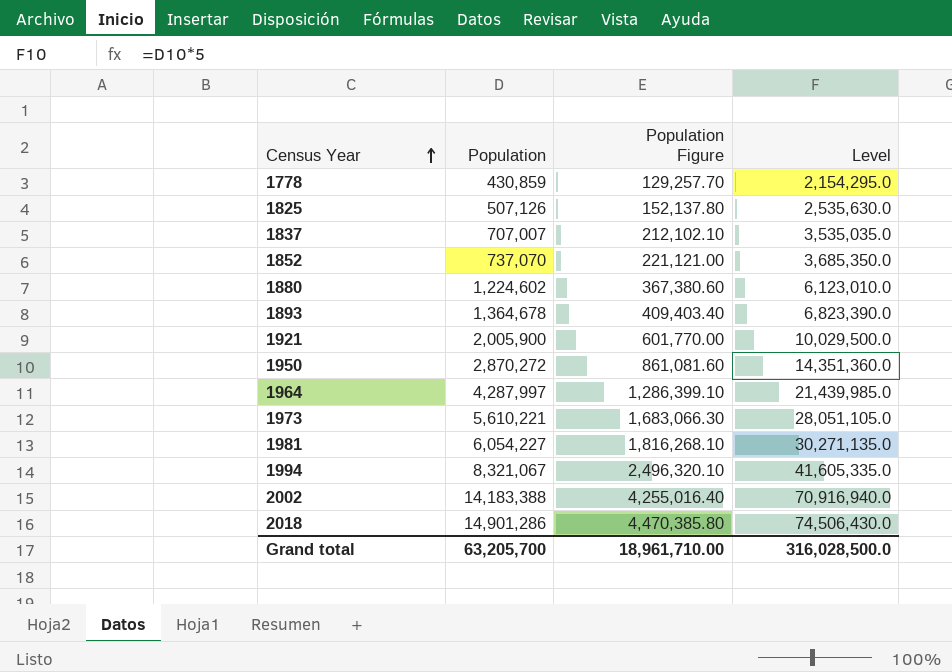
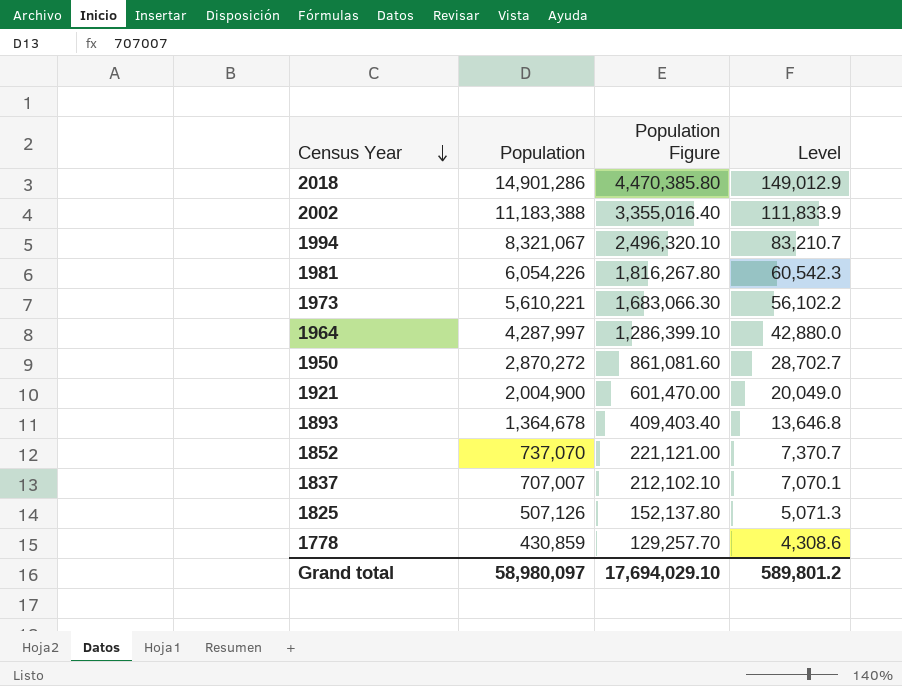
row order: Census Year ascending -> Census Year descending
column Level | formula: [Population] * 5 -> [Population] * 0.01
row 1880: 1,224,602 | 367,380.60 | 6,123,010.0 -> none
2002 | Population: 14,183,388 -> 11,183,388
2002 | Population Figure: 4,255,016.40 -> 3,355,016.40
1981 | Population: 6,054,227 -> 6,054,226
1981 | Population Figure: 1,816,268.10 -> 1,816,267.80
1921 | Population: 2,005,900 -> 2,004,900
1921 | Population Figure: 601,770.00 -> 601,470.00
Grand total | Population: 63,205,700 -> 58,980,097
Grand total | Population Figure: 18,961,710.00 -> 17,694,029.10
Grand total | Level: 316,028,500.0 -> 589,801.2

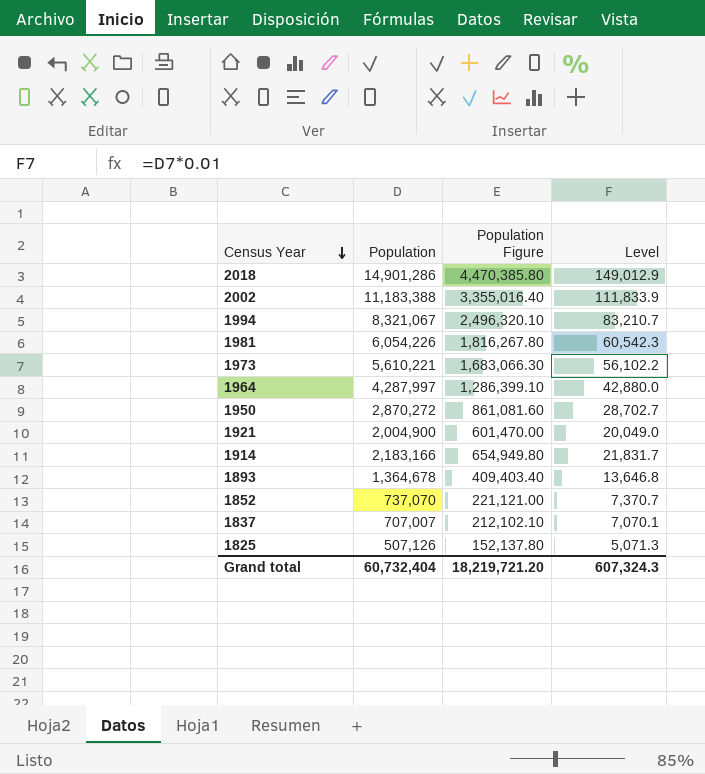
row 1778: 430,859 | 129,257.70 | 4,308.6 -> none
row 1914: none -> 2,183,166 | 654,949.80 | 21,831.7
Grand total | Population: 58,980,097 -> 60,732,404
Grand total | Population Figure: 17,694,029.10 -> 18,219,721.20
Grand total | Level: 589,801.2 -> 607,324.3

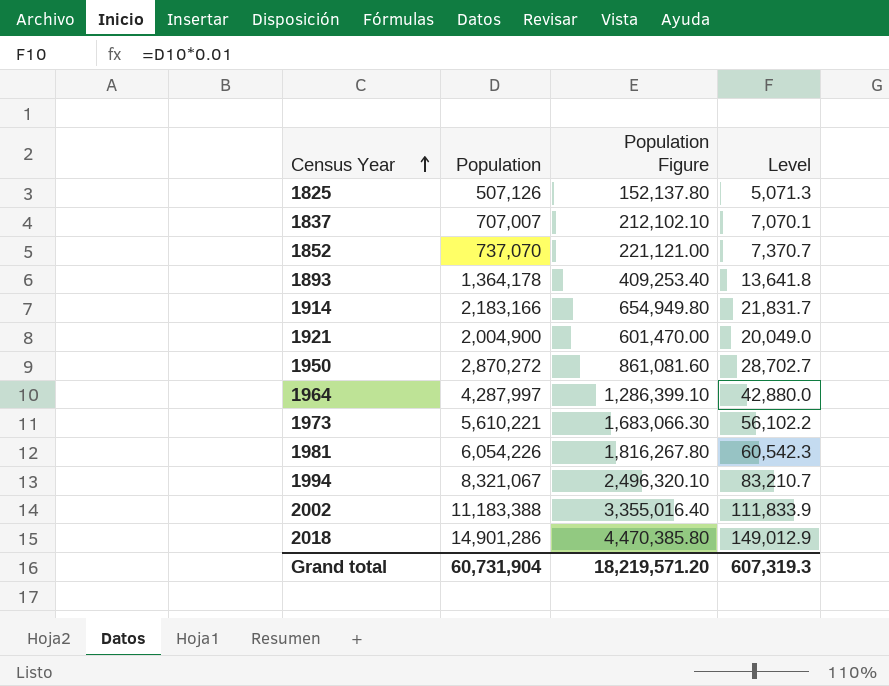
row order: Census Year descending -> Census Year ascending
1893 | Population: 1,364,678 -> 1,364,178
1893 | Population Figure: 409,403.40 -> 409,253.40
1893 | Level: 13,646.8 -> 13,641.8
Grand total | Population: 60,732,404 -> 60,731,904
Grand total | Population Figure: 18,219,721.20 -> 18,219,571.20
Grand total | Level: 607,324.3 -> 607,319.3

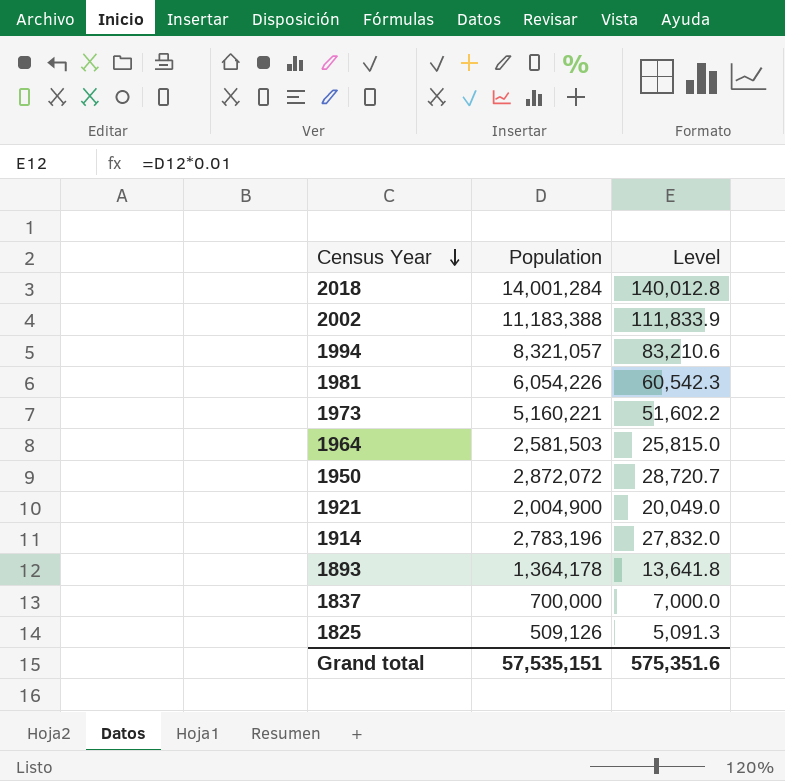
row order: Census Year ascending -> Census Year descending
column Population Figure | formula: [Population] * 0.3 -> none
row 1852: 737,070 | 221,121.00 | 7,370.7 -> none
2018 | Population: 14,901,286 -> 14,001,284
2018 | Level: 149,012.9 -> 140,012.8
1994 | Population: 8,321,067 -> 8,321,057
1994 | Level: 83,210.7 -> 83,210.6
1973 | Population: 5,610,221 -> 5,160,221
1973 | Level: 56,102.2 -> 51,602.2
1964 | Population: 4,287,997 -> 2,581,503
1964 | Level: 42,880.0 -> 25,815.0
1950 | Population: 2,870,272 -> 2,872,072
1950 | Level: 28,702.7 -> 28,720.7
1914 | Population: 2,183,166 -> 2,783,196
1914 | Level: 21,831.7 -> 27,832.0
1837 | Population: 707,007 -> 700,000
1837 | Level: 7,070.1 -> 7,000.0
1825 | Population: 507,126 -> 509,126
1825 | Level: 5,071.3 -> 5,091.3
Grand total | Population: 60,731,904 -> 57,535,151
Grand total | Level: 607,319.3 -> 575,351.6

